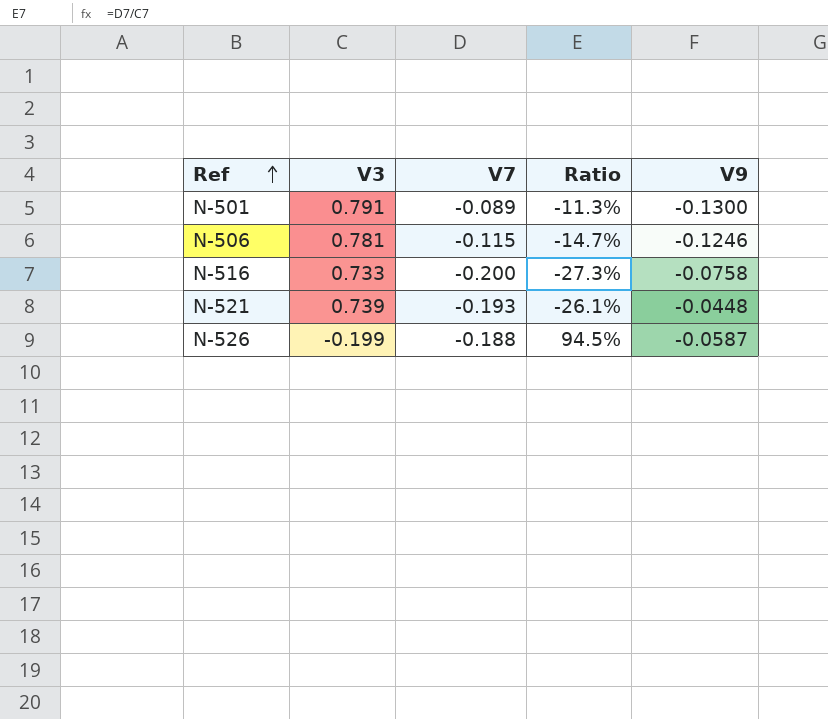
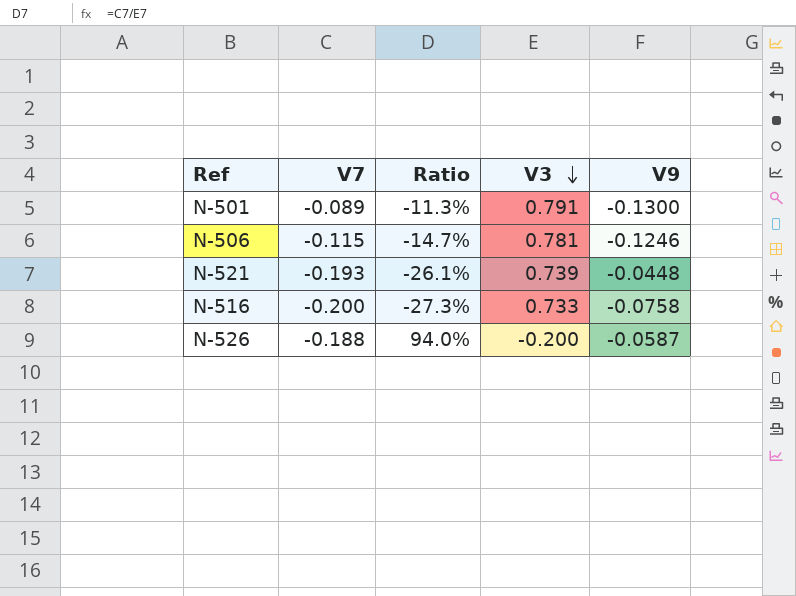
row order: Ref ascending -> V3 descending
column V3 | position: 2 -> 4
N-526 | Ratio: 94.5% -> 94.0%
N-526 | V3: -0.199 -> -0.200

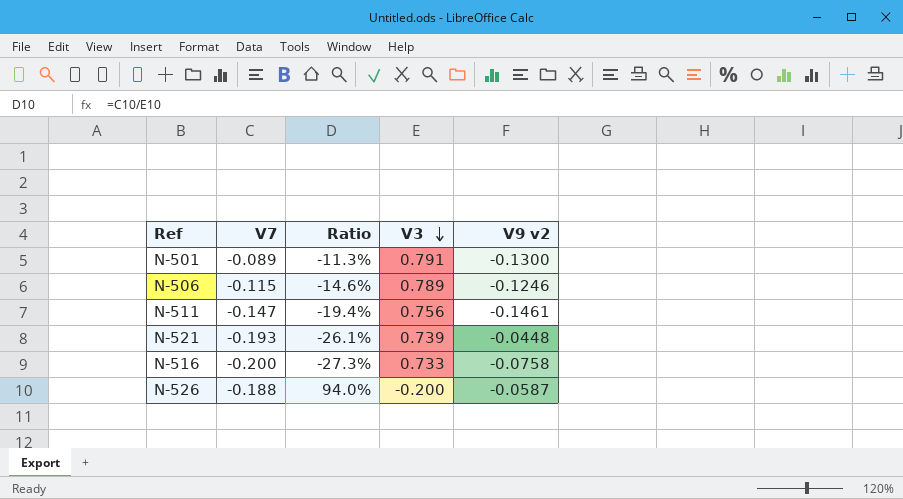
column name: V9 -> V9 v2
N-506 | Ratio: -14.7% -> -14.6%
N-506 | V3: 0.781 -> 0.789
row N-511: none -> -0.147 | -19.4% | 0.756 | -0.1461

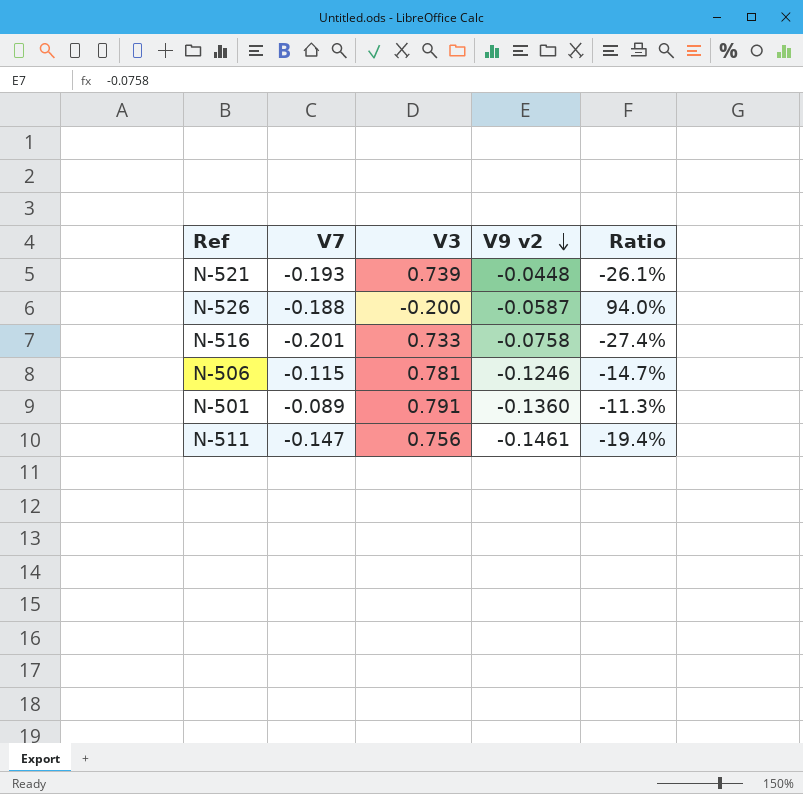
row order: V3 descending -> V9 v2 descending
column Ratio | position: 3 -> 5
N-516 | V7: -0.200 -> -0.201
N-516 | Ratio: -27.3% -> -27.4%
N-506 | V3: 0.789 -> 0.781
N-506 | Ratio: -14.6% -> -14.7%
N-501 | V9 v2: -0.1300 -> -0.1360

